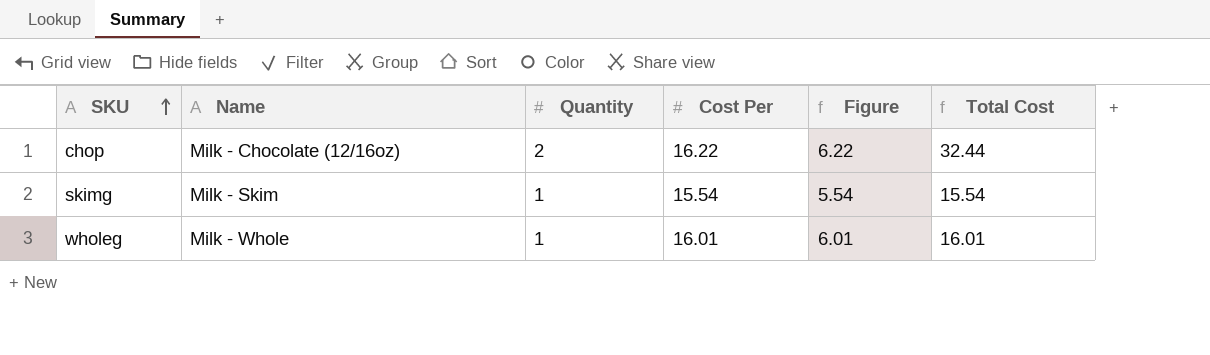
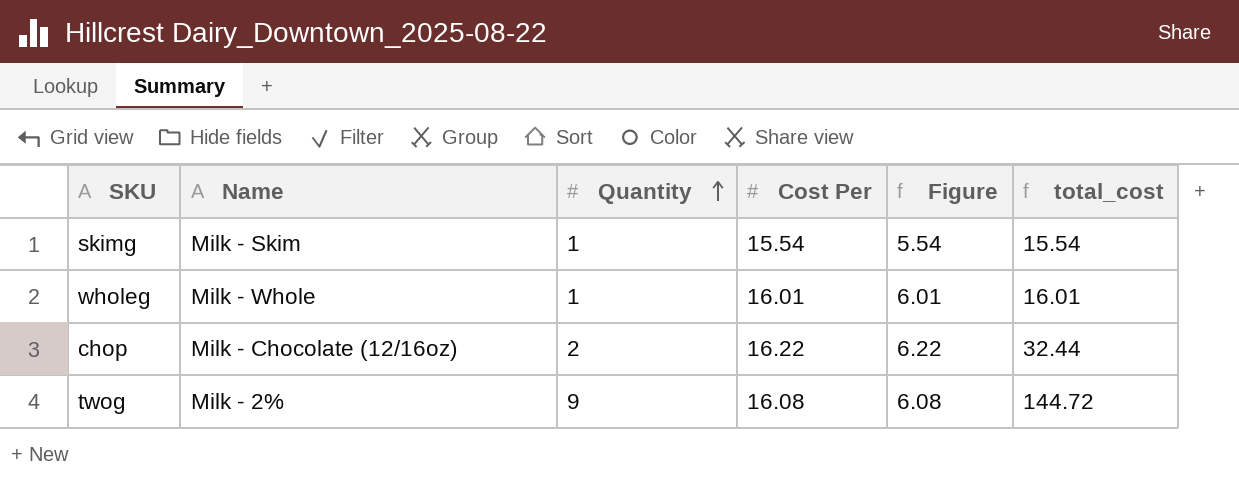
row order: SKU ascending -> Quantity ascending
column name: Total Cost -> total_cost
row twog: none -> Milk - 2% | 9 | 16.08 | 6.08 | 144.72

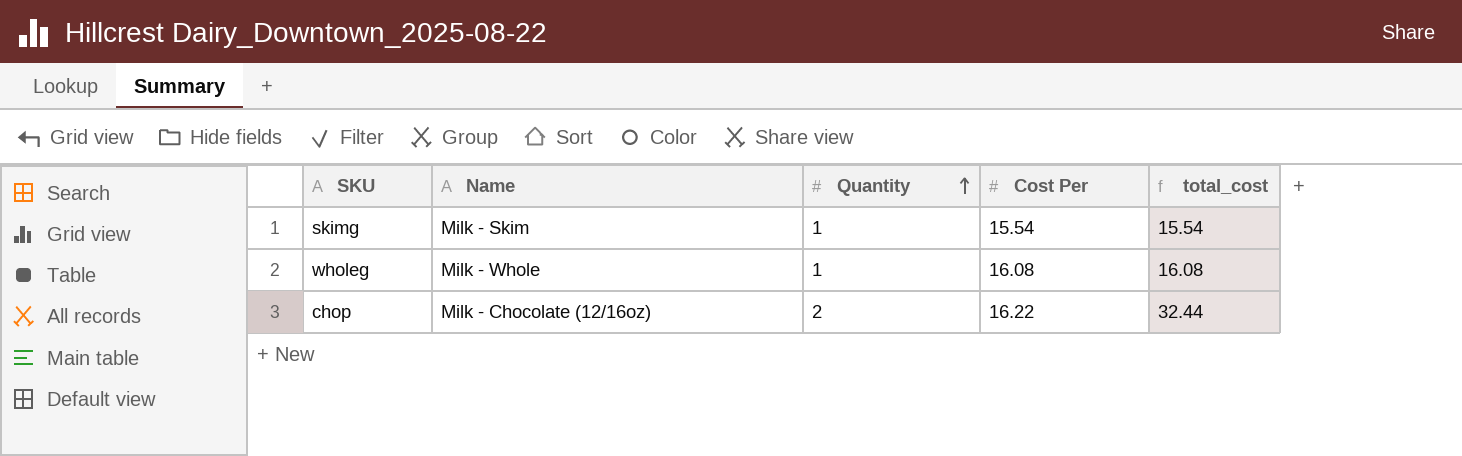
column Figure | formula: [Cost Per] - 10 -> none
row twog: Milk - 2% | 9 | 16.08 | 6.08 | 144.72 -> none
wholeg | Cost Per: 16.01 -> 16.08
wholeg | total_cost: 16.01 -> 16.08

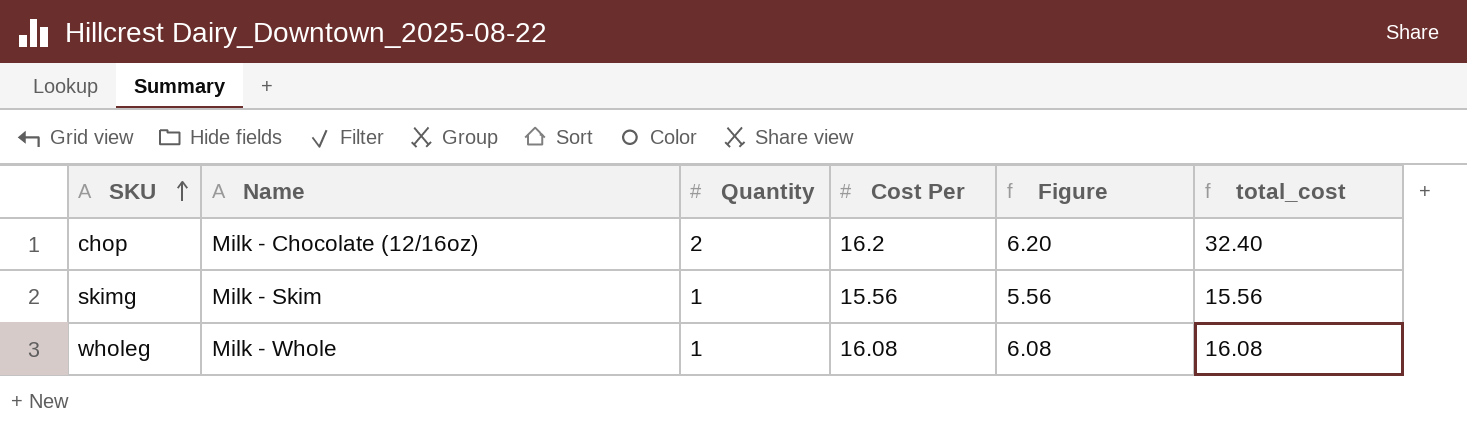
row order: Quantity ascending -> SKU ascending
column Figure | formula: none -> [Cost Per] - 10
chop | Cost Per: 16.22 -> 16.2
chop | total_cost: 32.44 -> 32.40
skimg | Cost Per: 15.54 -> 15.56
skimg | total_cost: 15.54 -> 15.56

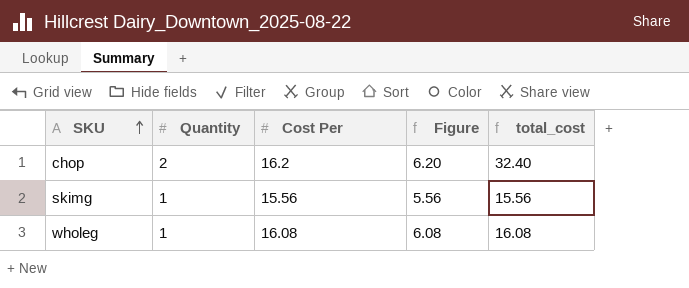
column Name | position: 2 -> none

